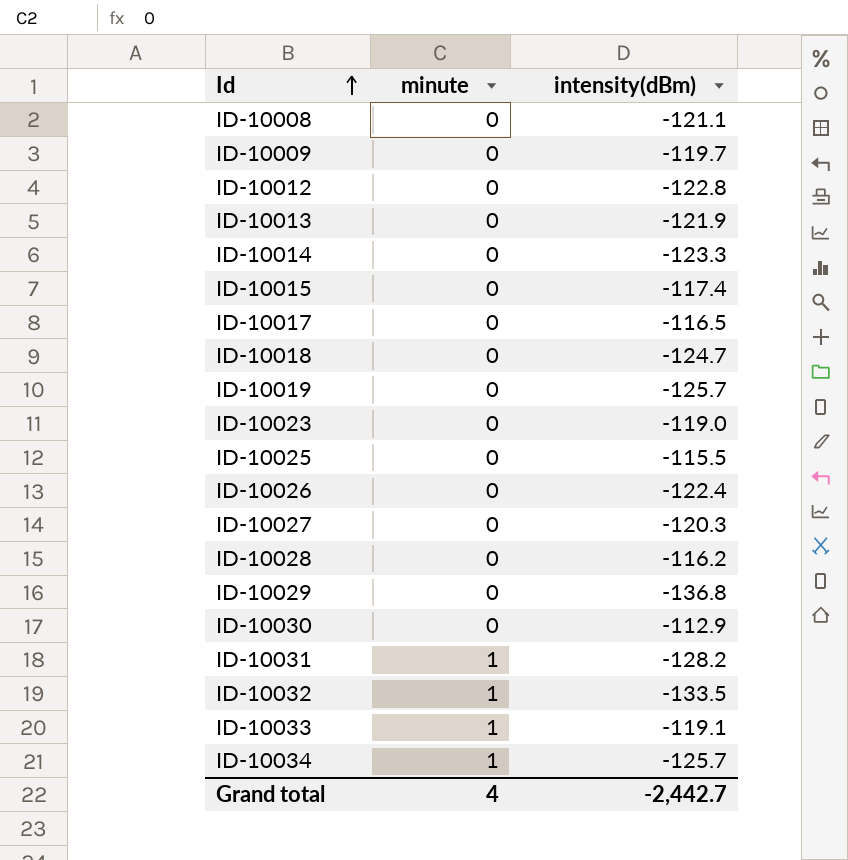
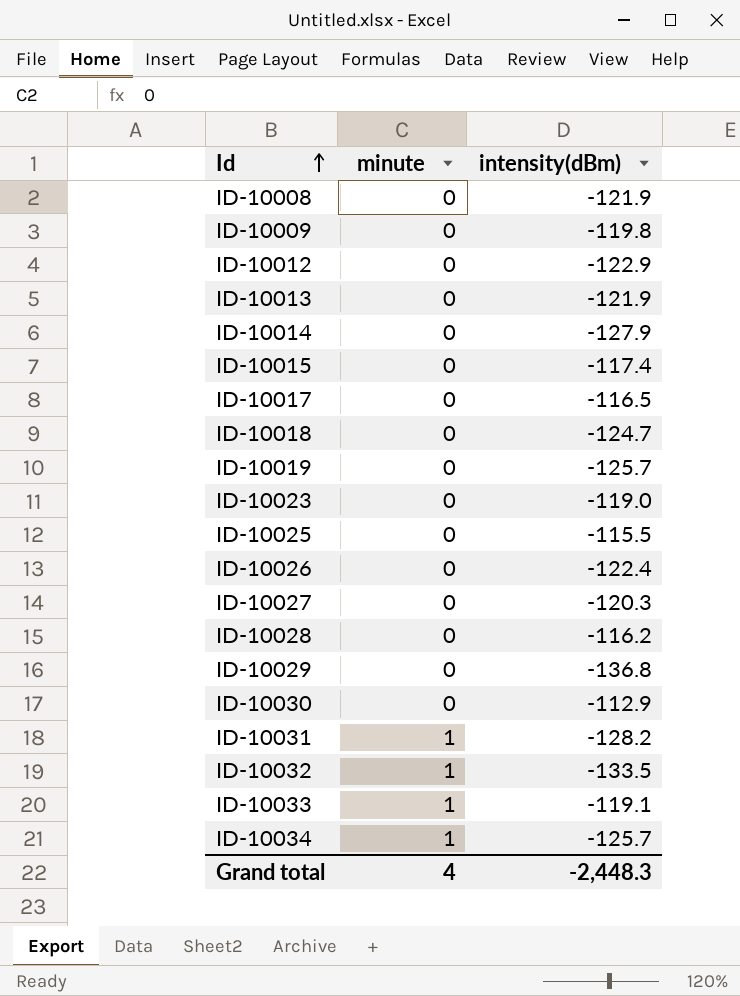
ID-10008 | intensity(dBm): -121.1 -> -121.9
ID-10009 | intensity(dBm): -119.7 -> -119.8
ID-10012 | intensity(dBm): -122.8 -> -122.9
ID-10014 | intensity(dBm): -123.3 -> -127.9
Grand total | intensity(dBm): -2,442.7 -> -2,448.3

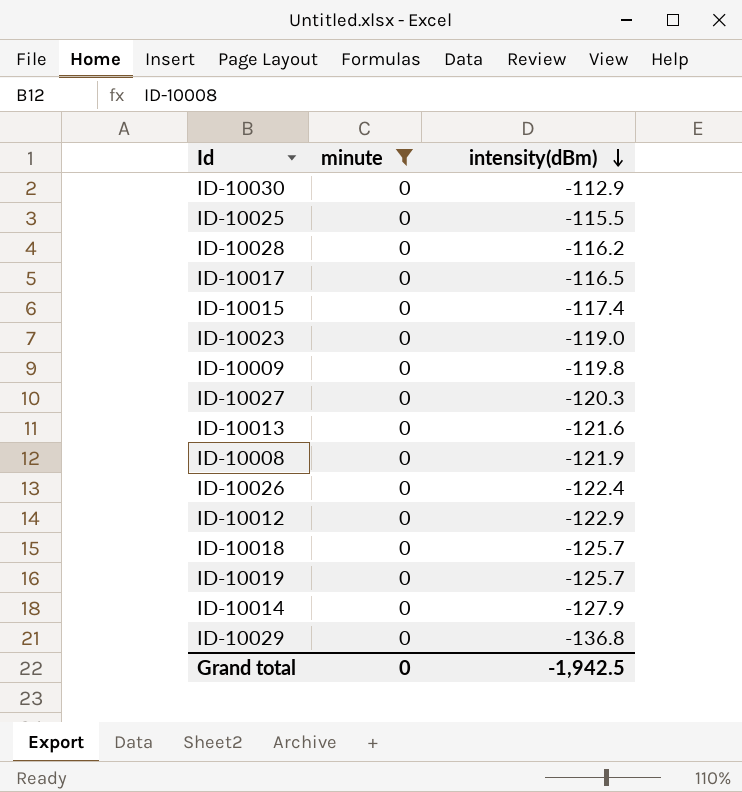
filter: none -> minute = 0
row order: Id ascending -> intensity(dBm) descending
ID-10013 | intensity(dBm): -121.9 -> -121.6
ID-10018 | intensity(dBm): -124.7 -> -125.7
Grand total | minute: 4 -> 0
Grand total | intensity(dBm): -2,448.3 -> -1,942.5

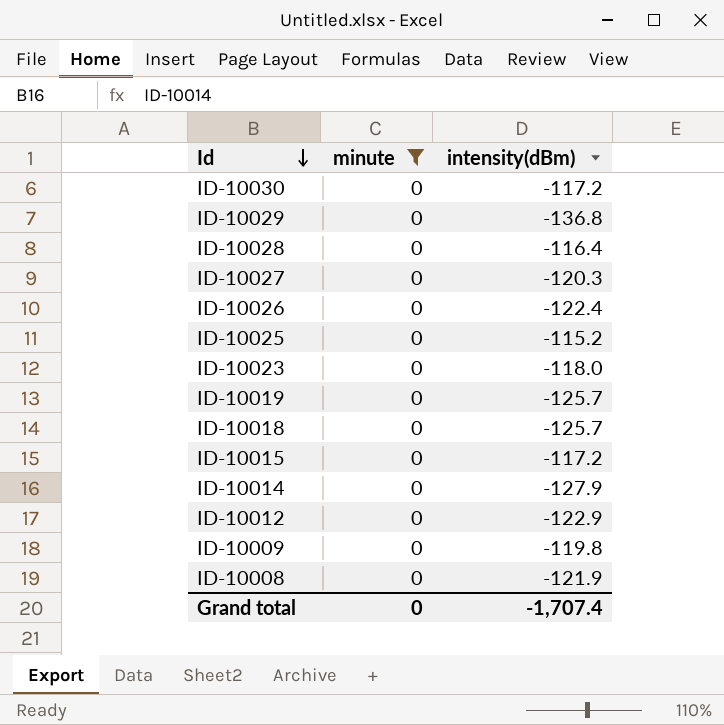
row order: intensity(dBm) descending -> Id descending
row ID-10017: 0 | -116.5 -> none
row ID-10013: 0 | -121.6 -> none
ID-10030 | intensity(dBm): -112.9 -> -117.2
ID-10028 | intensity(dBm): -116.2 -> -116.4
ID-10025 | intensity(dBm): -115.5 -> -115.2
ID-10023 | intensity(dBm): -119.0 -> -118.0
ID-10015 | intensity(dBm): -117.4 -> -117.2
Grand total | intensity(dBm): -1,942.5 -> -1,707.4

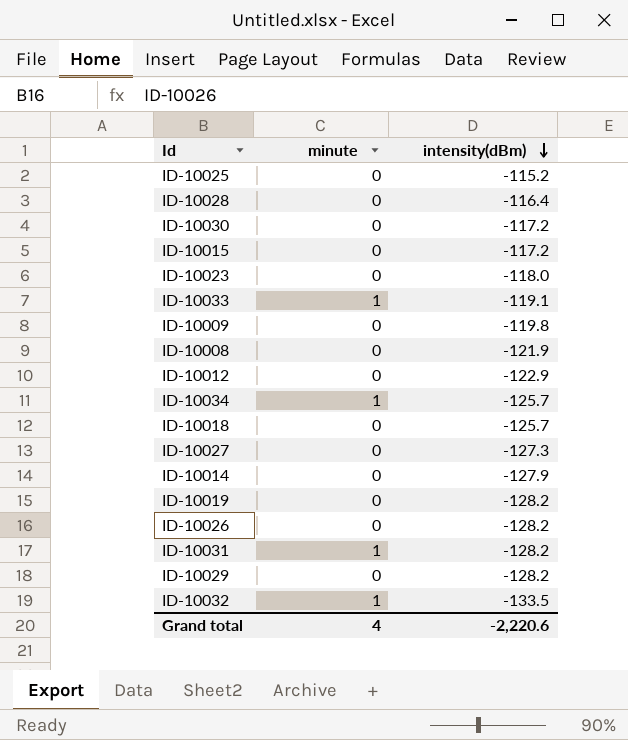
filter: minute = 0 -> none
row order: Id descending -> intensity(dBm) descending
ID-10027 | intensity(dBm): -120.3 -> -127.3
ID-10019 | intensity(dBm): -125.7 -> -128.2
ID-10026 | intensity(dBm): -122.4 -> -128.2
ID-10029 | intensity(dBm): -136.8 -> -128.2
Grand total | minute: 0 -> 4
Grand total | intensity(dBm): -1,707.4 -> -2,220.6

